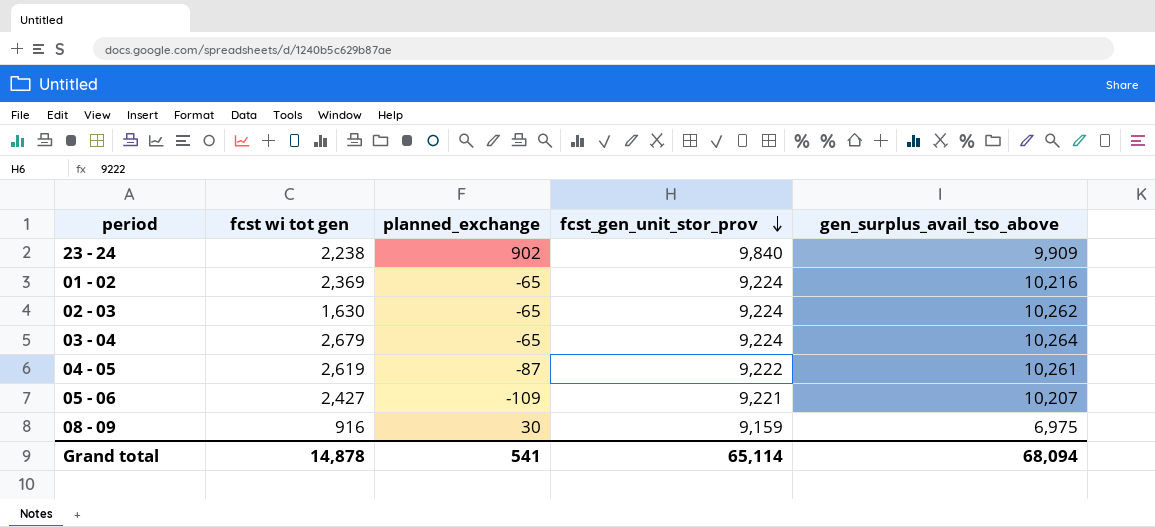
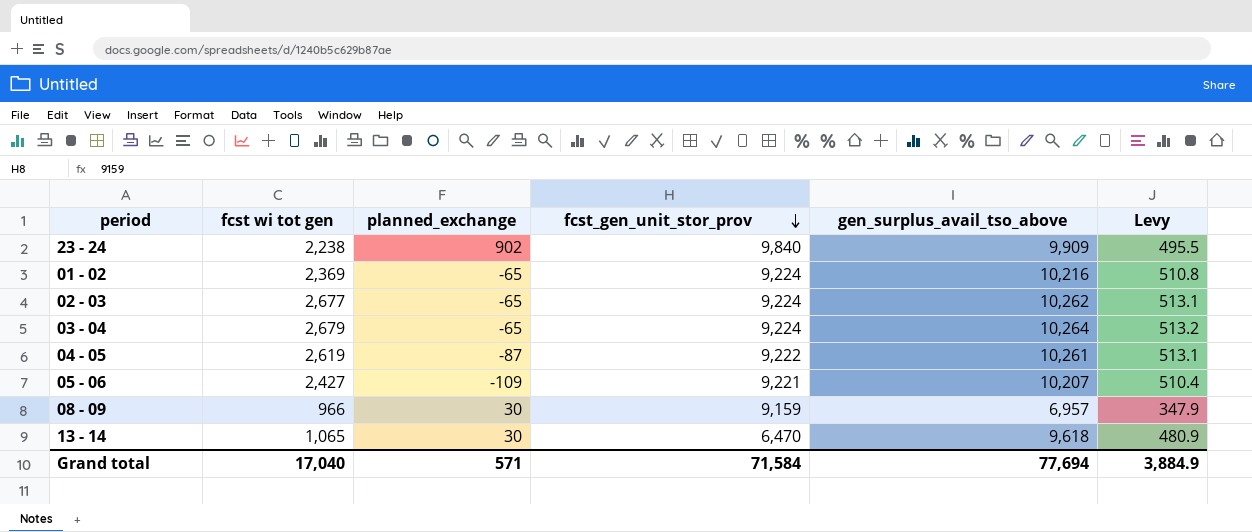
column Levy | formula: none -> [gen_surplus_avail_tso_above] * 0.05
02 - 03 | fcst wi tot gen: 1,630 -> 2,677
08 - 09 | fcst wi tot gen: 916 -> 966
08 - 09 | gen_surplus_avail_tso_above: 6,975 -> 6,957
row 13 - 14: none -> 1,065 | 30 | 6,470 | 9,618 | 480.9
Grand total | fcst wi tot gen: 14,878 -> 17,040
Grand total | planned_exchange: 541 -> 571
Grand total | fcst_gen_unit_stor_prov: 65,114 -> 71,584
Grand total | gen_surplus_avail_tso_above: 68,094 -> 77,694

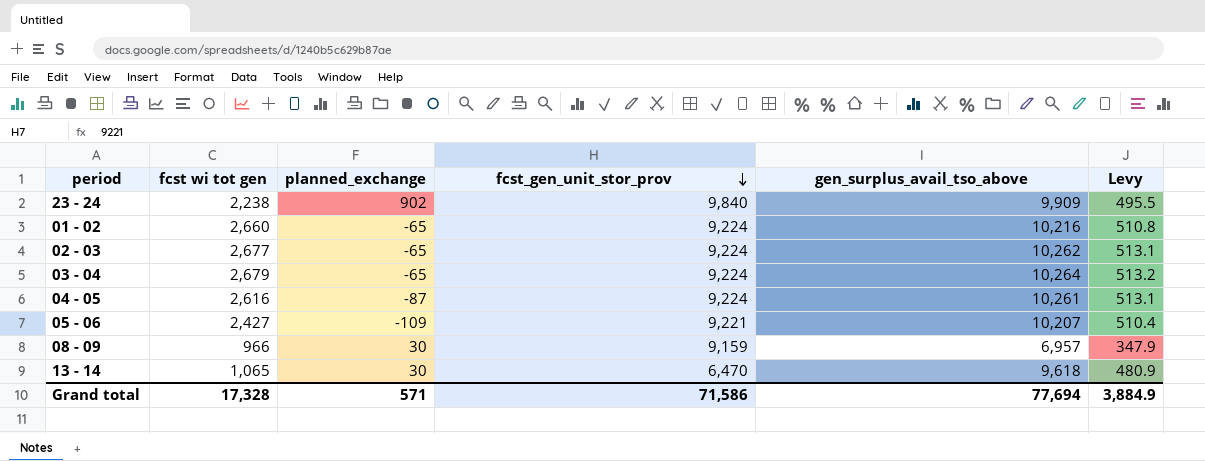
01 - 02 | fcst wi tot gen: 2,369 -> 2,660
04 - 05 | fcst wi tot gen: 2,619 -> 2,616
04 - 05 | fcst_gen_unit_stor_prov: 9,222 -> 9,224
Grand total | fcst wi tot gen: 17,040 -> 17,328
Grand total | fcst_gen_unit_stor_prov: 71,584 -> 71,586

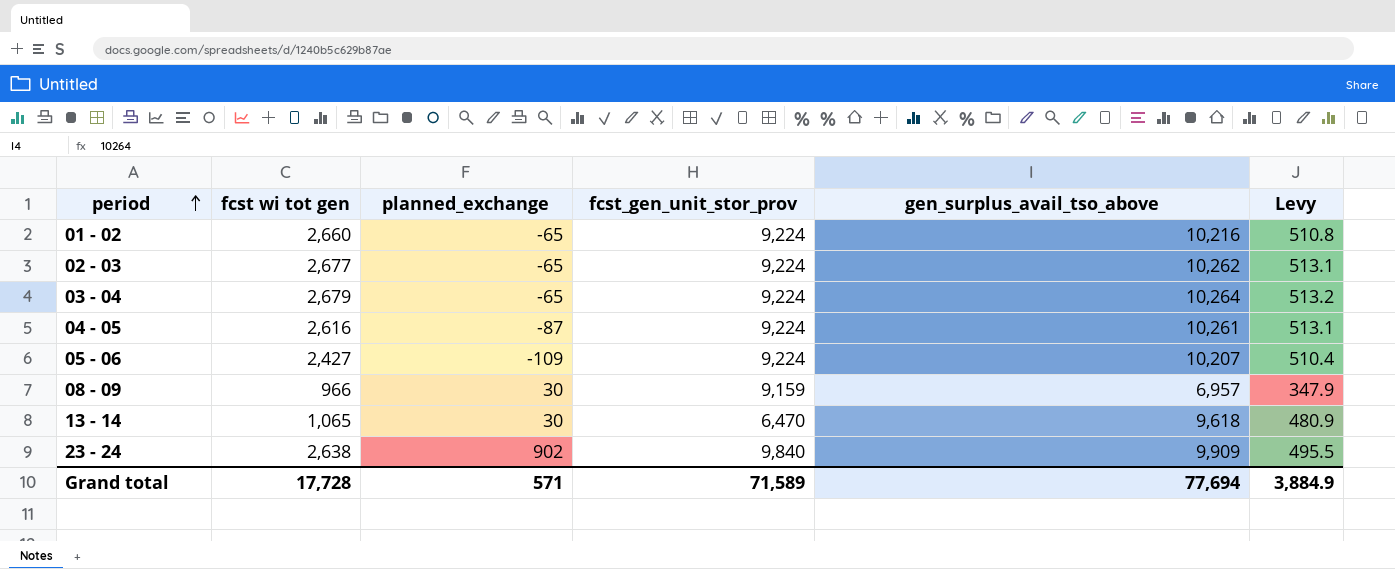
row order: fcst_gen_unit_stor_prov descending -> period ascending
05 - 06 | fcst_gen_unit_stor_prov: 9,221 -> 9,224
23 - 24 | fcst wi tot gen: 2,238 -> 2,638
Grand total | fcst wi tot gen: 17,328 -> 17,728
Grand total | fcst_gen_unit_stor_prov: 71,586 -> 71,589

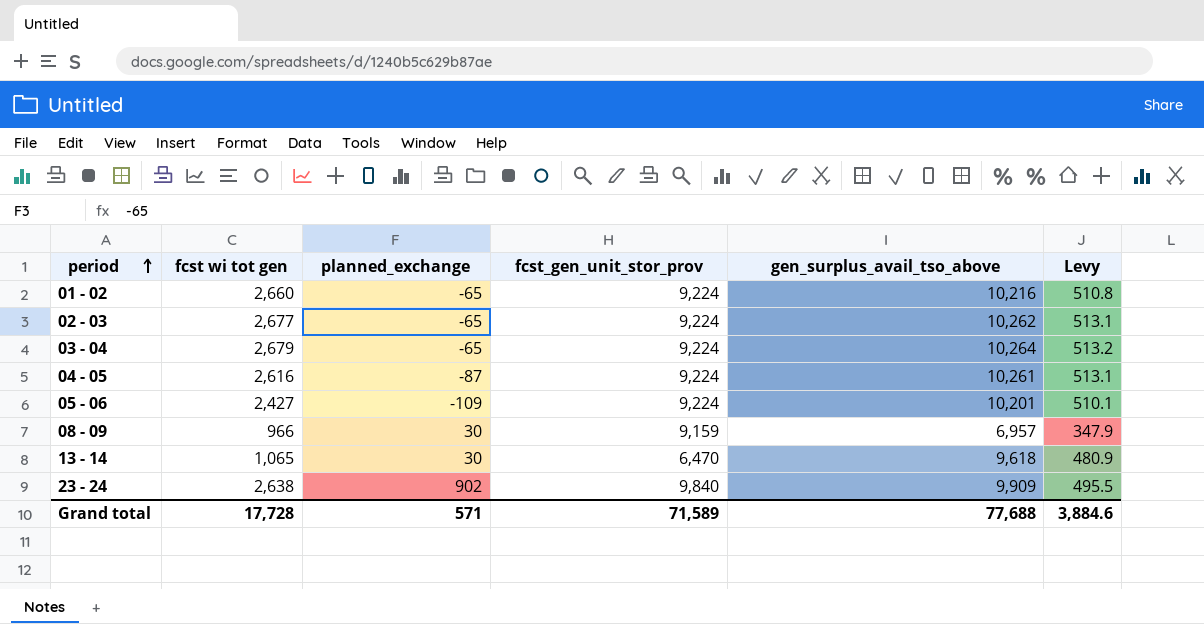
05 - 06 | gen_surplus_avail_tso_above: 10,207 -> 10,201
05 - 06 | Levy: 510.4 -> 510.1
Grand total | gen_surplus_avail_tso_above: 77,694 -> 77,688
Grand total | Levy: 3,884.9 -> 3,884.6

